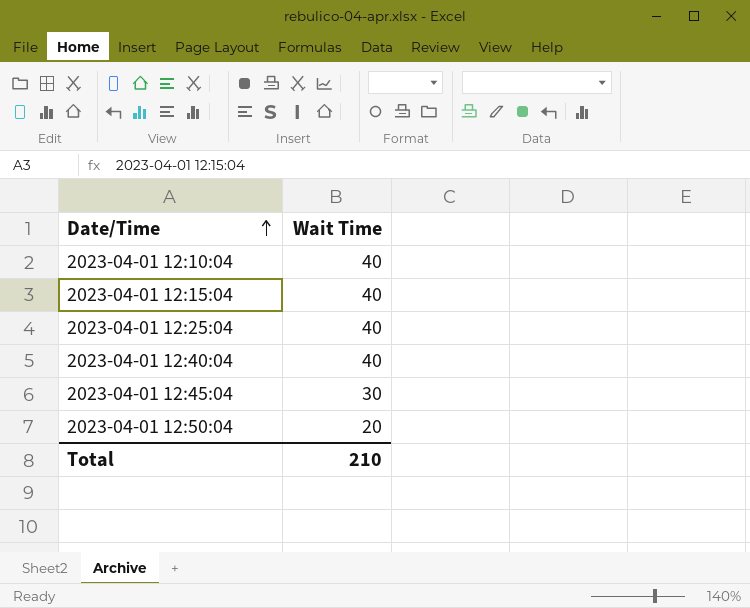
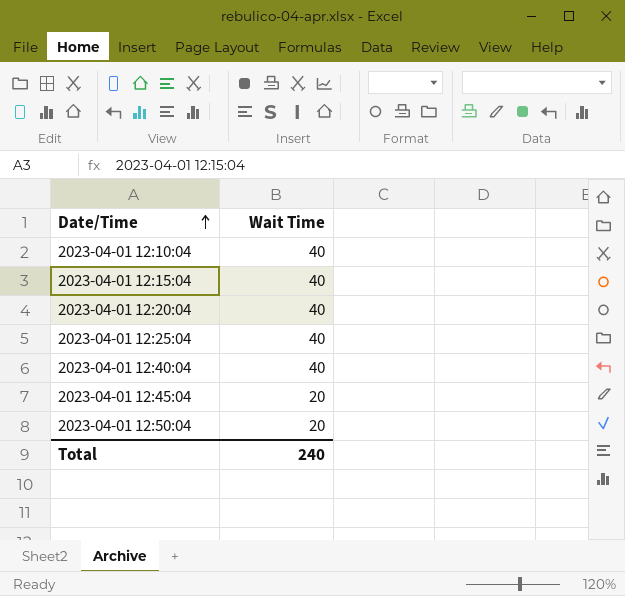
row 2023-04-01 12:20:04: none -> 40
2023-04-01 12:45:04 | Wait Time: 30 -> 20
Total | Wait Time: 210 -> 240

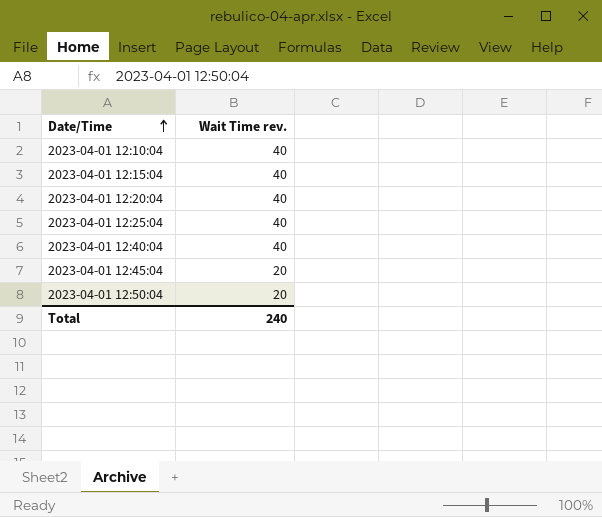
column name: Wait Time -> Wait Time rev.

